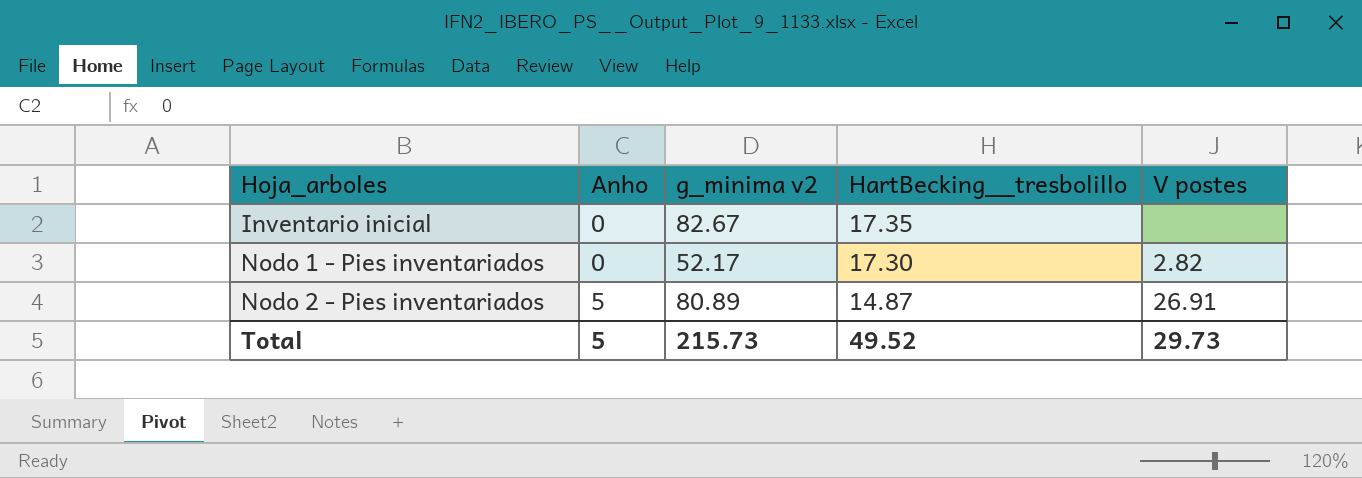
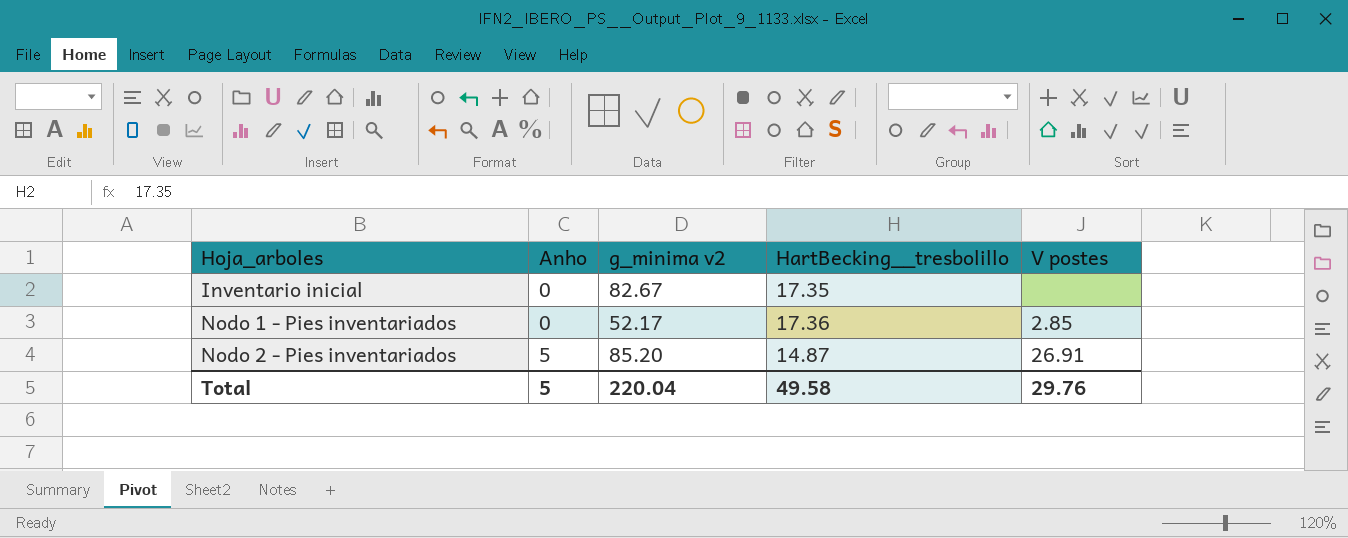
Nodo 1 - Pies inventariados | HartBecking__tresbolillo: 17.30 -> 17.36
Nodo 1 - Pies inventariados | V postes: 2.82 -> 2.85
Nodo 2 - Pies inventariados | g_minima v2: 80.89 -> 85.20
Total | g_minima v2: 215.73 -> 220.04
Total | HartBecking__tresbolillo: 49.52 -> 49.58
Total | V postes: 29.73 -> 29.76

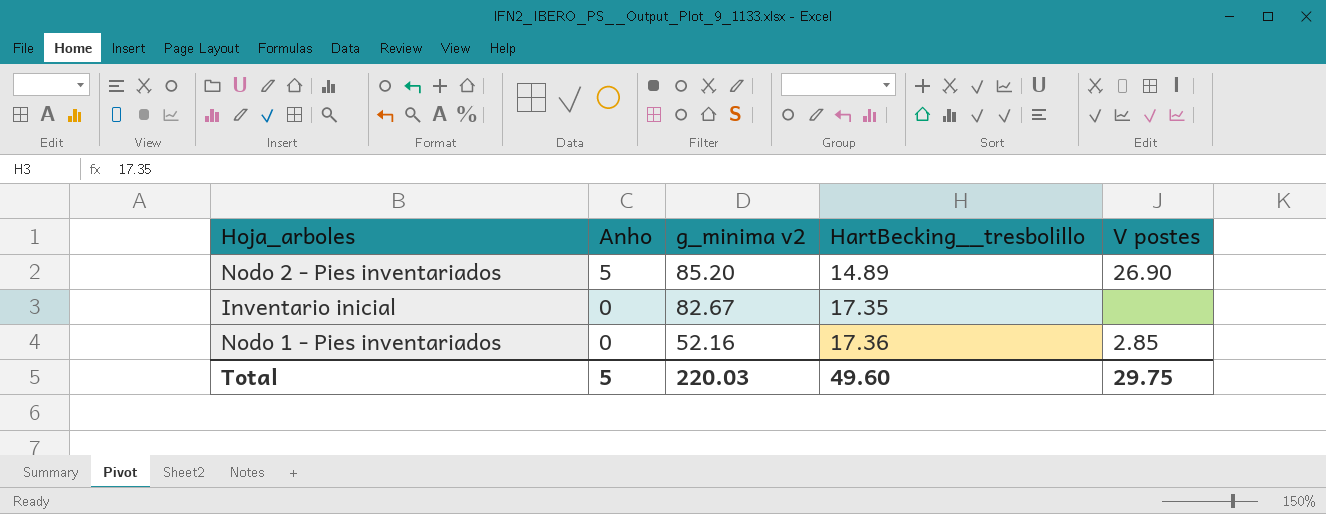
row order: Hoja_arboles ascending -> Anho descending
Nodo 2 - Pies inventariados | HartBecking__tresbolillo: 14.87 -> 14.89
Nodo 2 - Pies inventariados | V postes: 26.91 -> 26.90
Nodo 1 - Pies inventariados | g_minima v2: 52.17 -> 52.16
Total | g_minima v2: 220.04 -> 220.03
Total | HartBecking__tresbolillo: 49.58 -> 49.60
Total | V postes: 29.76 -> 29.75

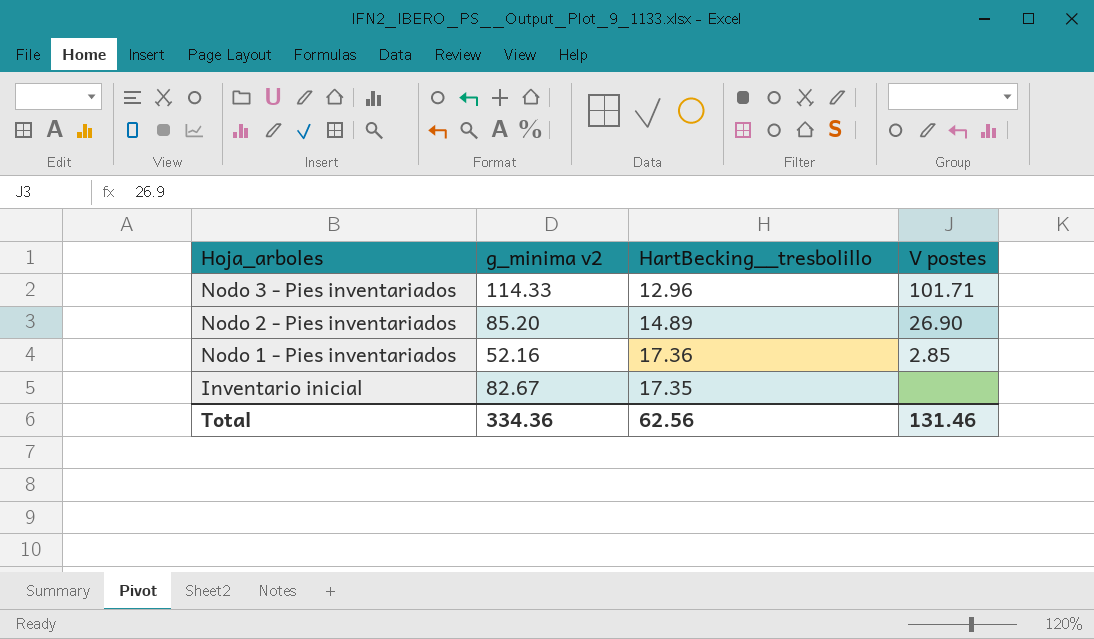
row order: Anho descending -> Hoja_arboles descending
column Anho | position: 2 -> none
row Nodo 3 - Pies inventariados: none -> 114.33 | 12.96 | 101.71
Total | g_minima v2: 220.03 -> 334.36
Total | HartBecking__tresbolillo: 49.60 -> 62.56
Total | V postes: 29.75 -> 131.46

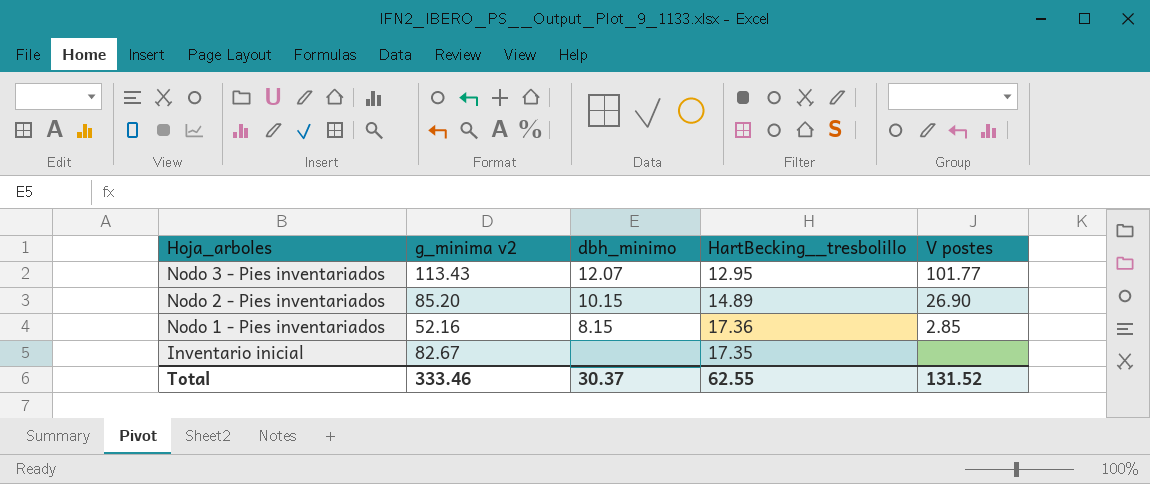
column dbh_minimo | position: none -> 3
Nodo 3 - Pies inventariados | g_minima v2: 114.33 -> 113.43
Nodo 3 - Pies inventariados | HartBecking__tresbolillo: 12.96 -> 12.95
Nodo 3 - Pies inventariados | V postes: 101.71 -> 101.77
Total | g_minima v2: 334.36 -> 333.46
Total | HartBecking__tresbolillo: 62.56 -> 62.55
Total | V postes: 131.46 -> 131.52

